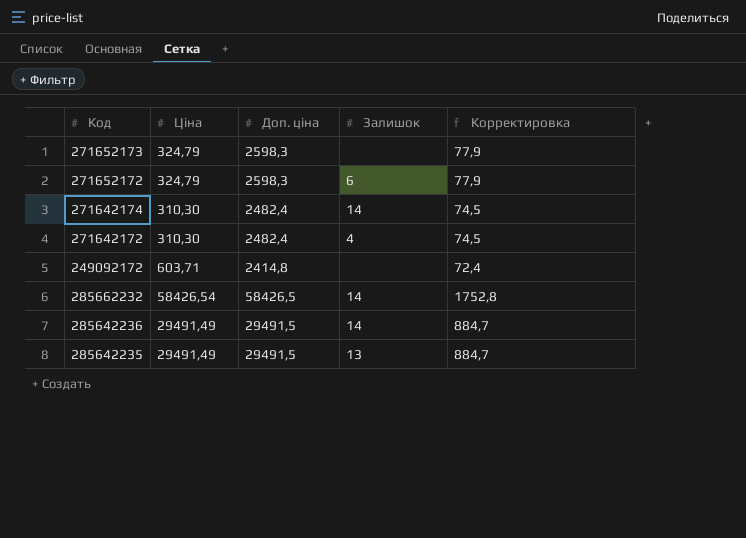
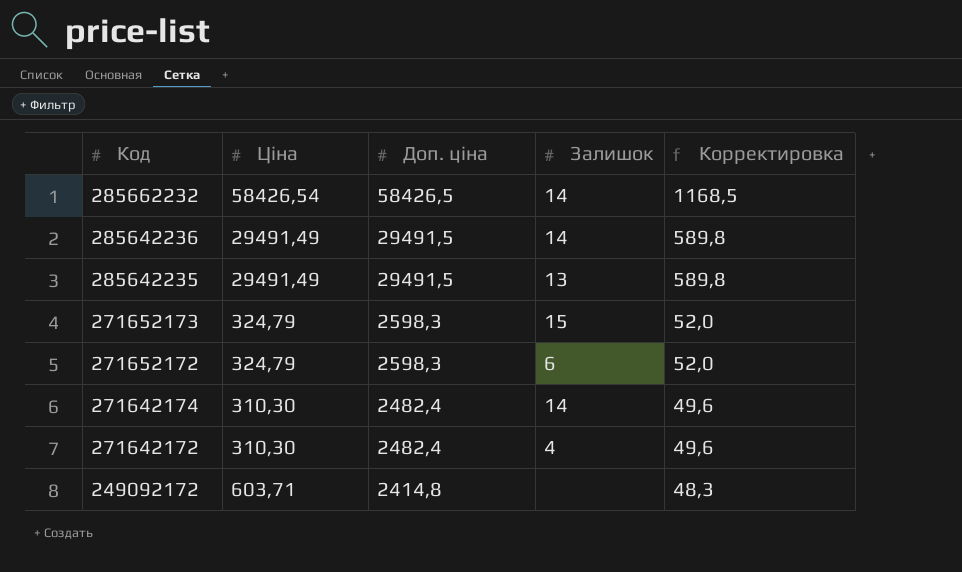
row order: none -> Код descending
column Корректировка | formula: [Доп. ціна] * 0,03 -> [Доп. ціна] * 0,02
271652173 | Залишок: none -> 15

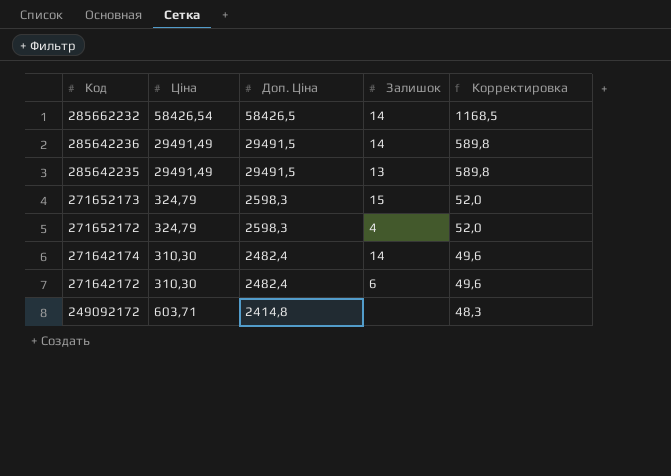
column name: Доп. ціна -> Доп. Ціна
271652172 | Залишок: 6 -> 4
271642172 | Залишок: 4 -> 6

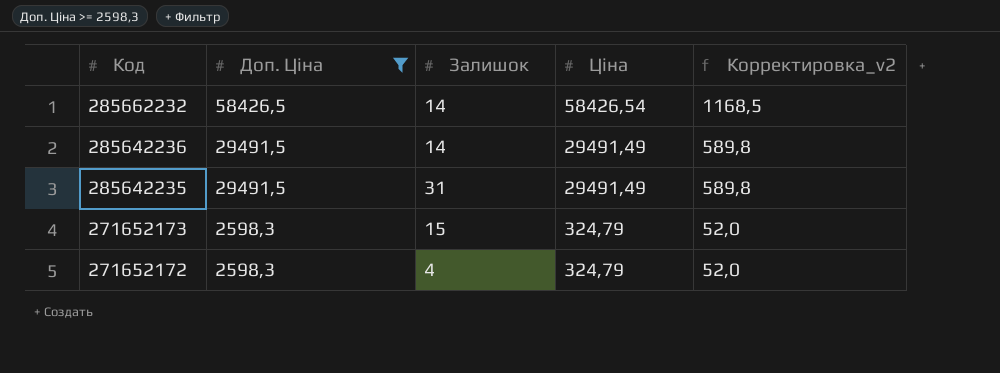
filter: none -> Доп. Ціна >= 2598,3
column Ціна | position: 2 -> 4
column name: Корректировка -> Корректировка_v2
285642235 | Залишок: 13 -> 31

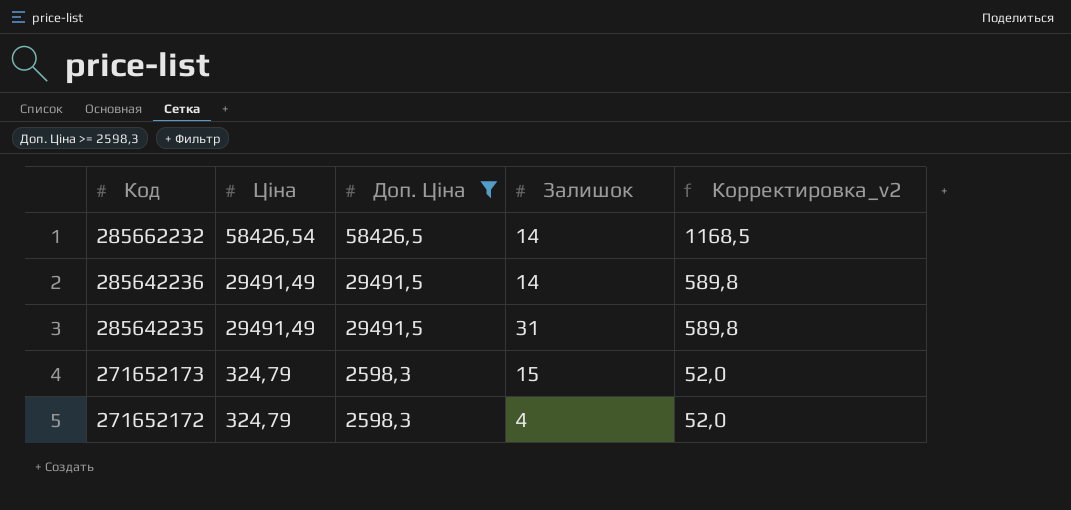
column Ціна | position: 4 -> 2

